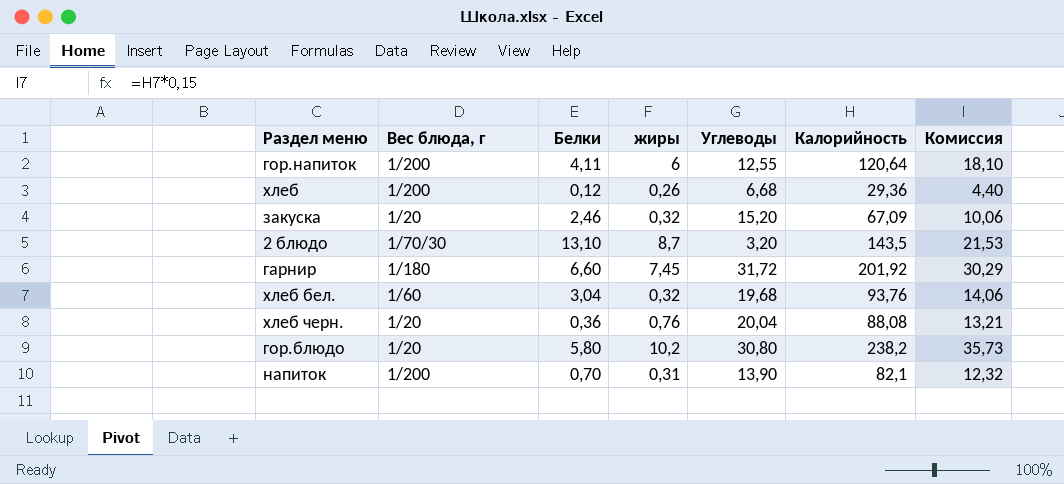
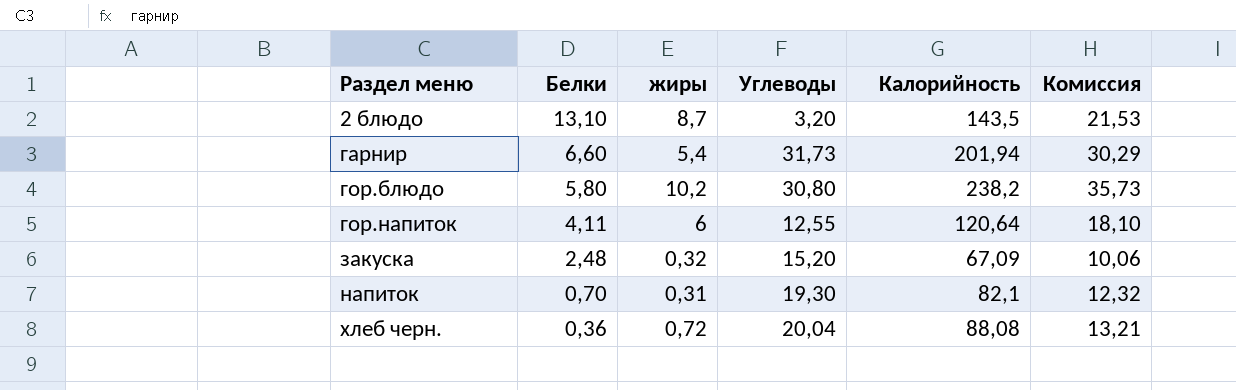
row order: none -> Раздел меню ascending
column Вес блюда, г | position: 2 -> none
row хлеб: 1/200 | 0,12 | 0,26 | 6,68 | 29,36 | 4,40 -> none
row хлеб бел.: 1/60 | 3,04 | 0,32 | 19,68 | 93,76 | 14,06 -> none
гарнир | жиры: 7,45 -> 5,4
гарнир | Углеводы: 31,72 -> 31,73
гарнир | Калорийность: 201,92 -> 201,94
закуска | Белки: 2,46 -> 2,48
напиток | Углеводы: 13,90 -> 19,30
хлеб черн. | жиры: 0,76 -> 0,72

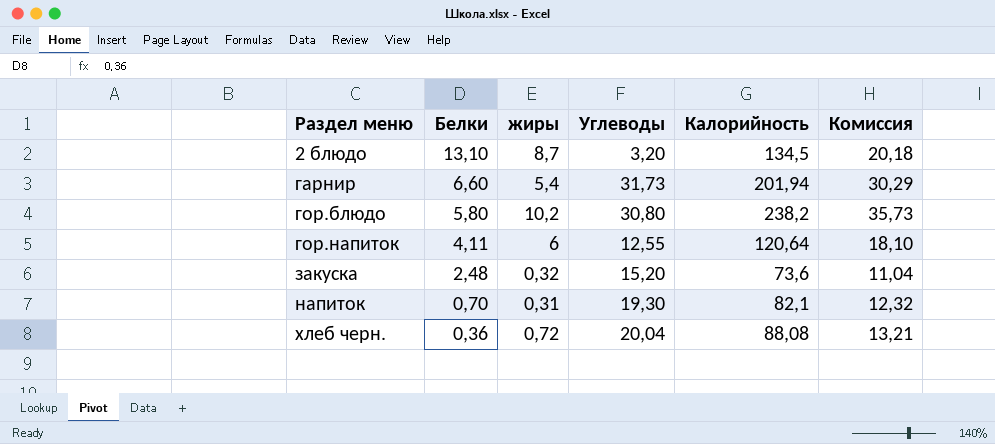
2 блюдо | Калорийность: 143,5 -> 134,5
2 блюдо | Комиссия: 21,53 -> 20,18
закуска | Калорийность: 67,09 -> 73,6
закуска | Комиссия: 10,06 -> 11,04

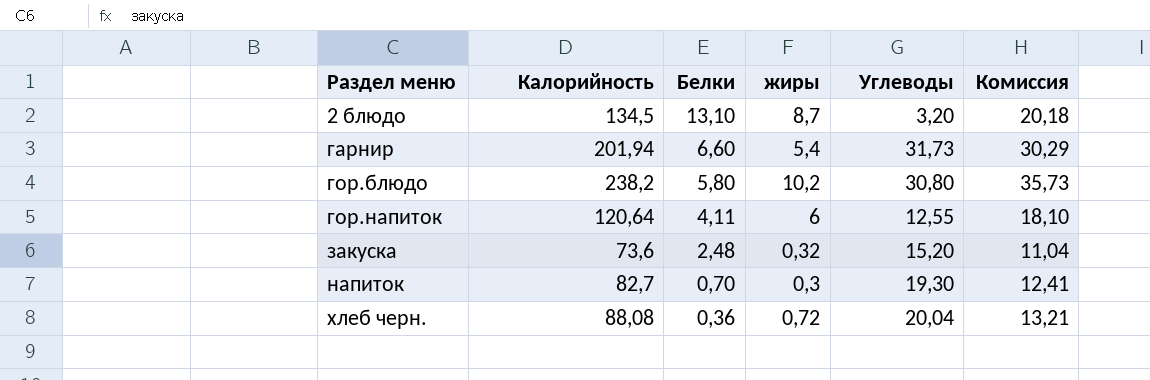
column Калорийность | position: 5 -> 2
напиток | Калорийность: 82,1 -> 82,7
напиток | жиры: 0,31 -> 0,3
напиток | Комиссия: 12,32 -> 12,41

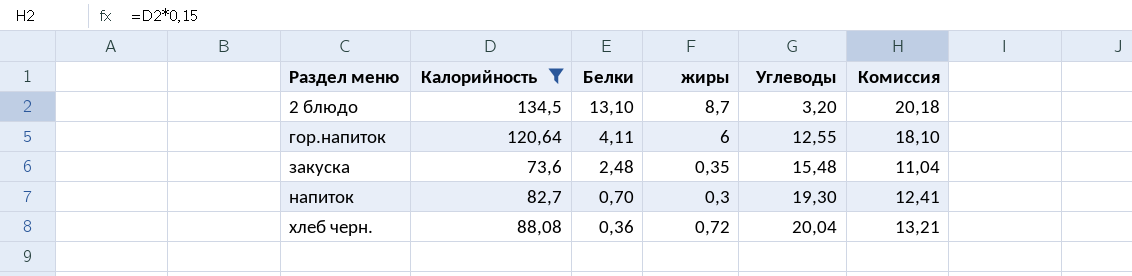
filter: none -> Калорийность <= 134,5
закуска | жиры: 0,32 -> 0,35
закуска | Углеводы: 15,20 -> 15,48

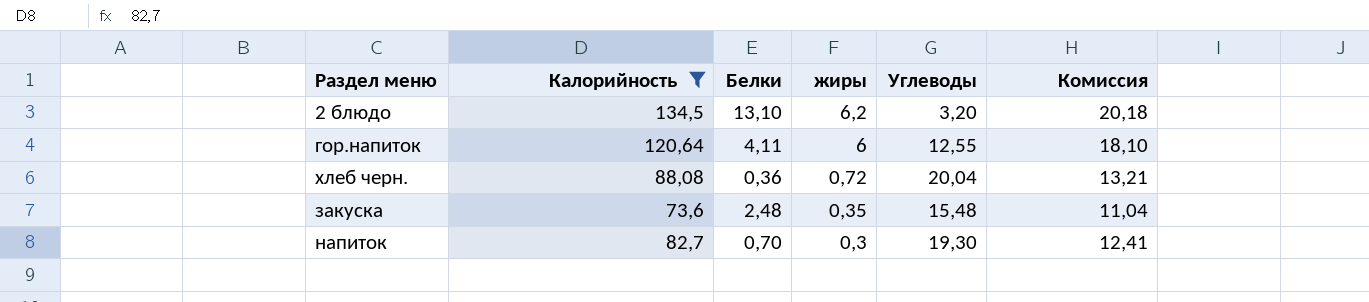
row order: Раздел меню ascending -> жиры descending
2 блюдо | жиры: 8,7 -> 6,2

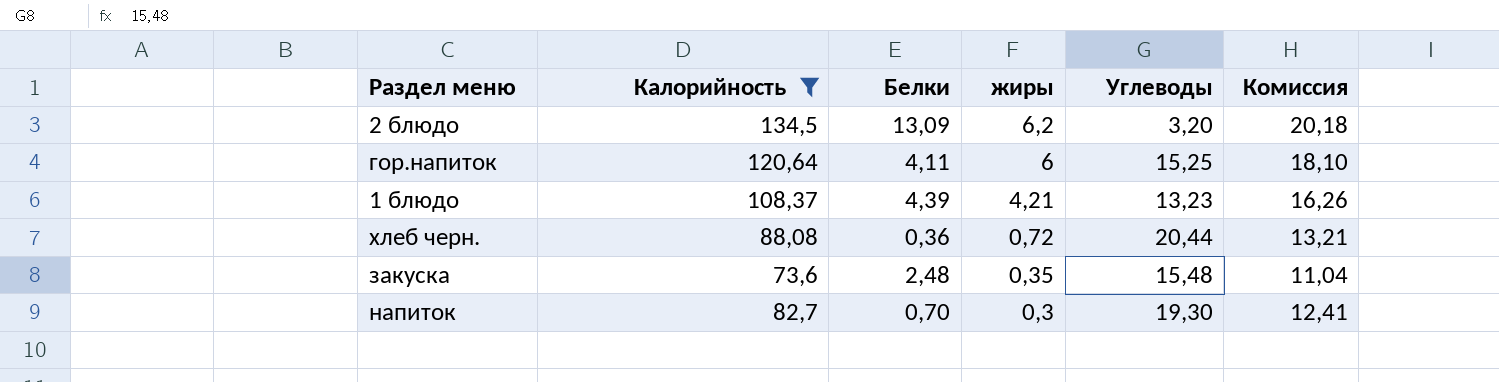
2 блюдо | Белки: 13,10 -> 13,09
гор.напиток | Углеводы: 12,55 -> 15,25
row 1 блюдо: none -> 108,37 | 4,39 | 4,21 | 13,23 | 16,26
хлеб черн. | Углеводы: 20,04 -> 20,44

